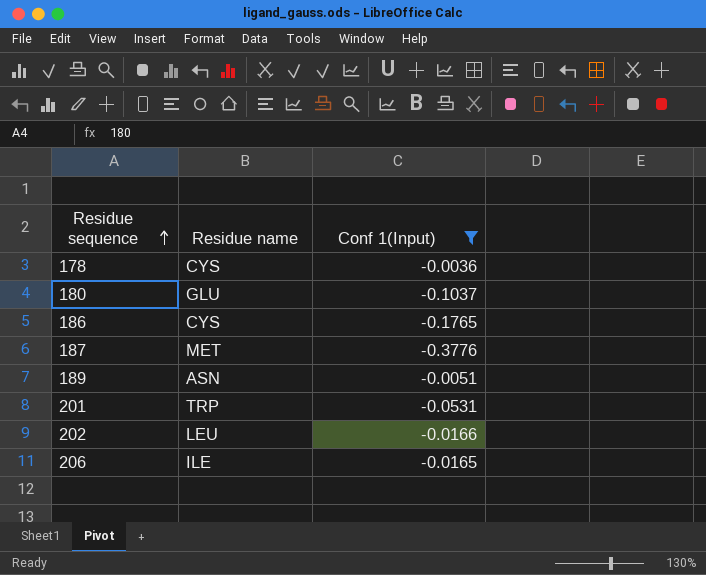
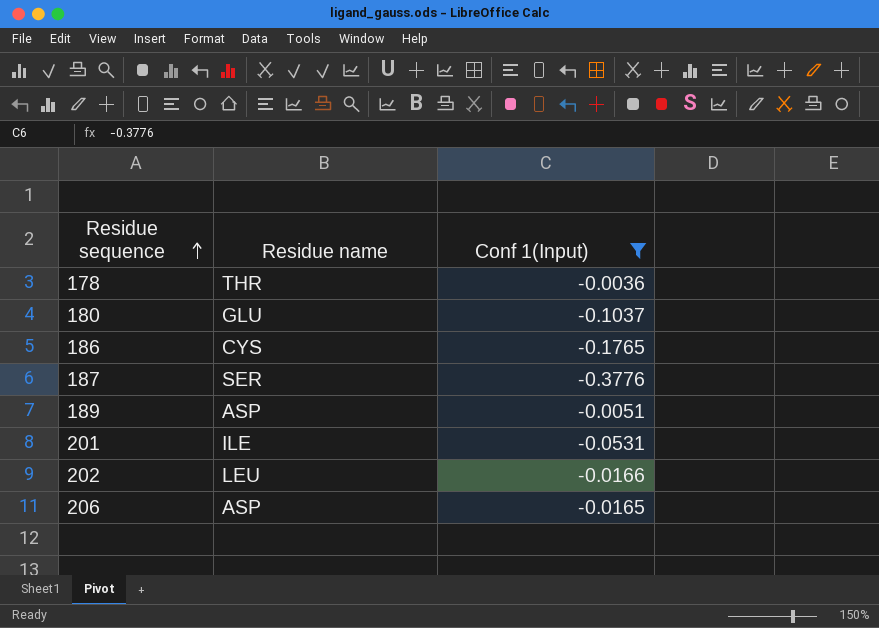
178 | Residue name: CYS -> THR
187 | Residue name: MET -> SER
189 | Residue name: ASN -> ASP
201 | Residue name: TRP -> ILE
206 | Residue name: ILE -> ASP

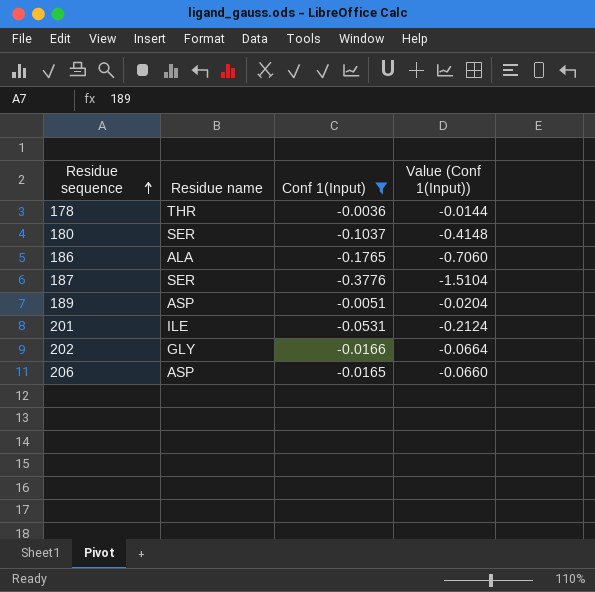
column Value (Conf 1(Input)) | formula: none -> [Conf 1(Input)] * 4
180 | Residue name: GLU -> SER
186 | Residue name: CYS -> ALA
202 | Residue name: LEU -> GLY

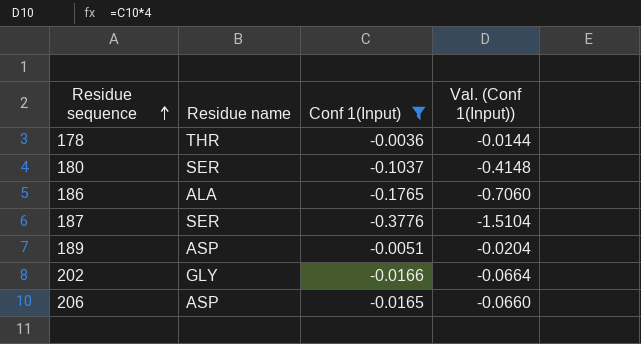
column name: Value (Conf 1(Input)) -> Val. (Conf 1(Input))
row 201: ILE | -0.0531 | -0.2124 -> none

